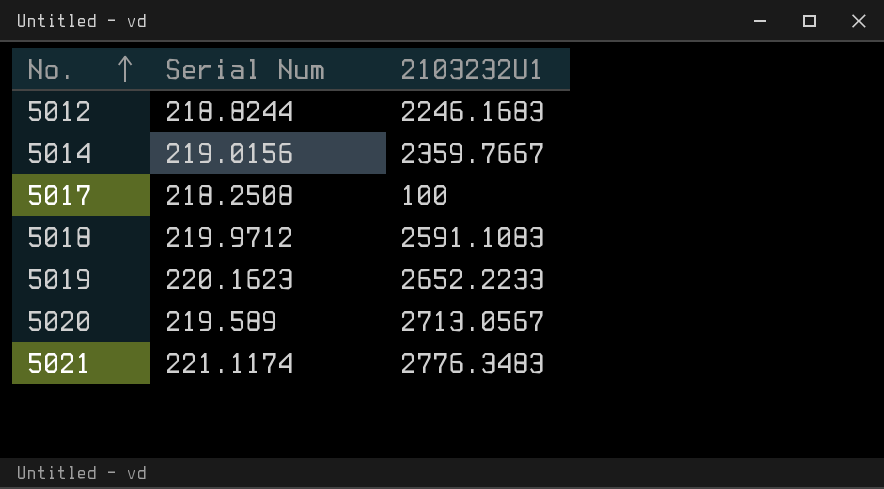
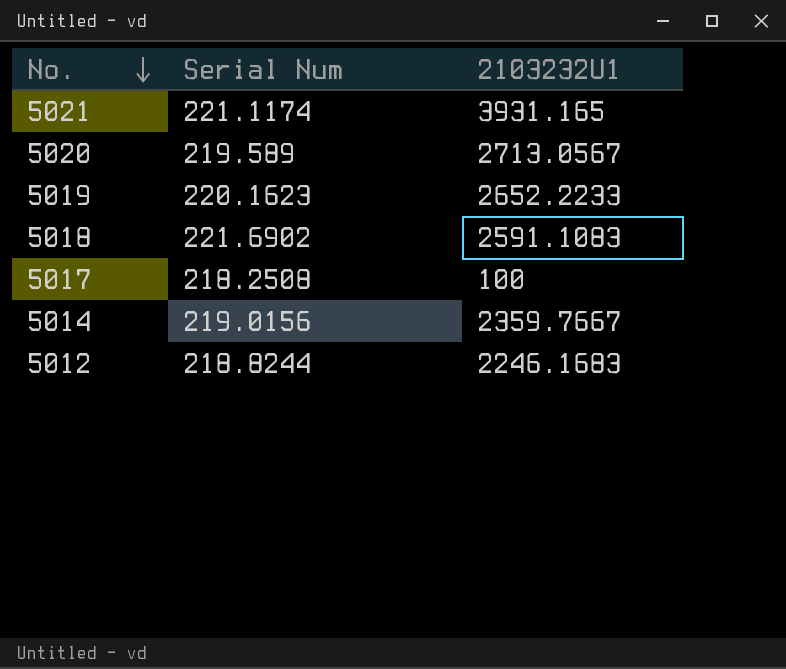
row order: No. ascending -> No. descending
5021 | 2103232U1: 2776.3483 -> 3931.165
5018 | Serial Num: 219.9712 -> 221.6902

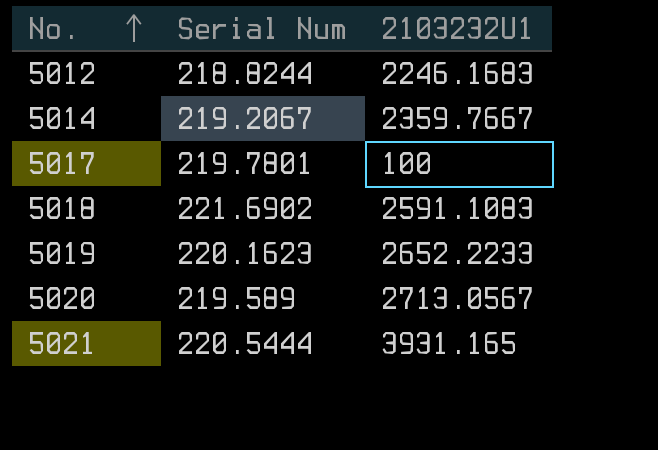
row order: No. descending -> No. ascending
5014 | Serial Num: 219.0156 -> 219.2067
5017 | Serial Num: 218.2508 -> 219.7801
5021 | Serial Num: 221.1174 -> 220.5444

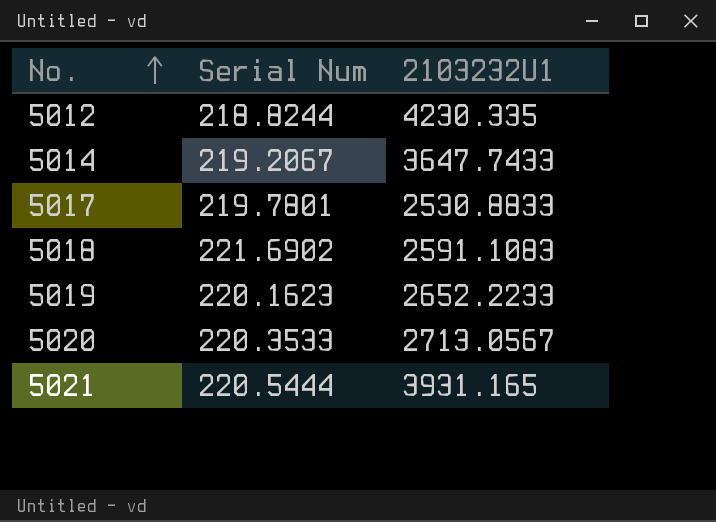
5012 | 2103232U1: 2246.1683 -> 4230.335
5014 | 2103232U1: 2359.7667 -> 3647.7433
5017 | 2103232U1: 100 -> 2530.8833
5020 | Serial Num: 219.589 -> 220.3533

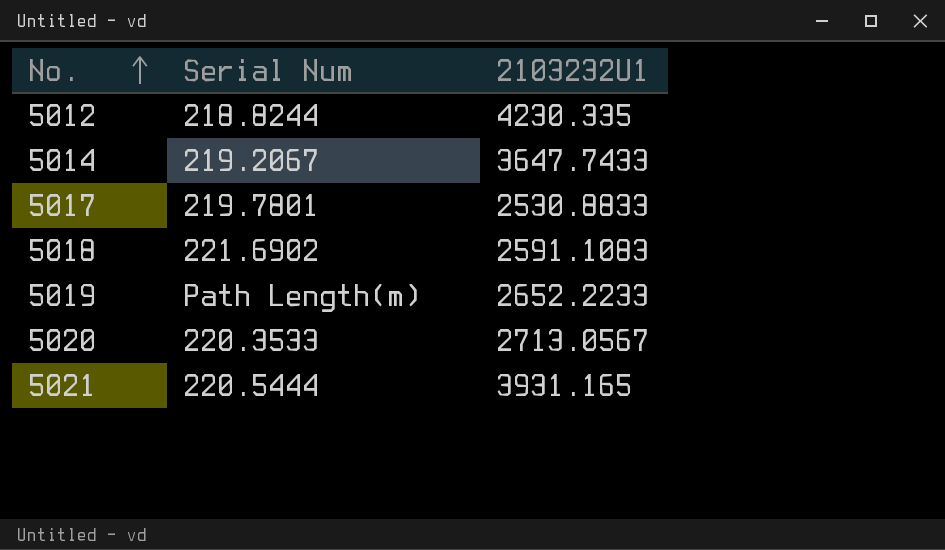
5019 | Serial Num: 220.1623 -> Path Length(m)

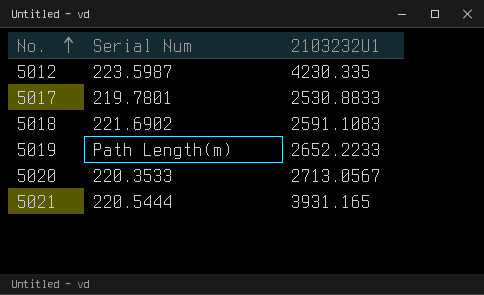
row 5014: 219.2067 | 3647.7433 -> none
5012 | Serial Num: 218.8244 -> 223.5987

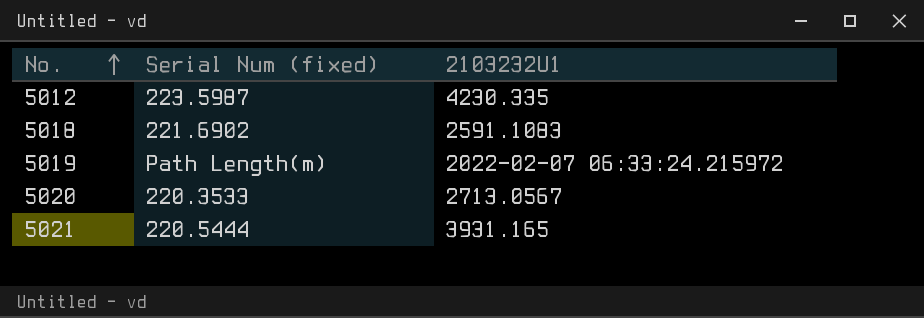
column name: Serial Num -> Serial Num (fixed)
row 5017: 219.7801 | 2530.8833 -> none
5019 | 2103232U1: 2652.2233 -> 2022-02-07 06:33:24.215972

